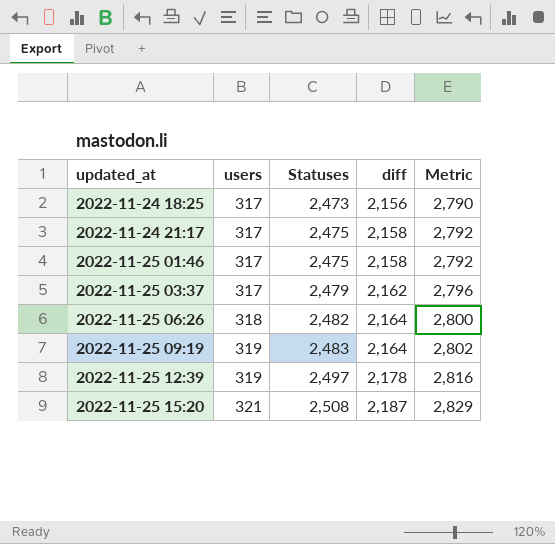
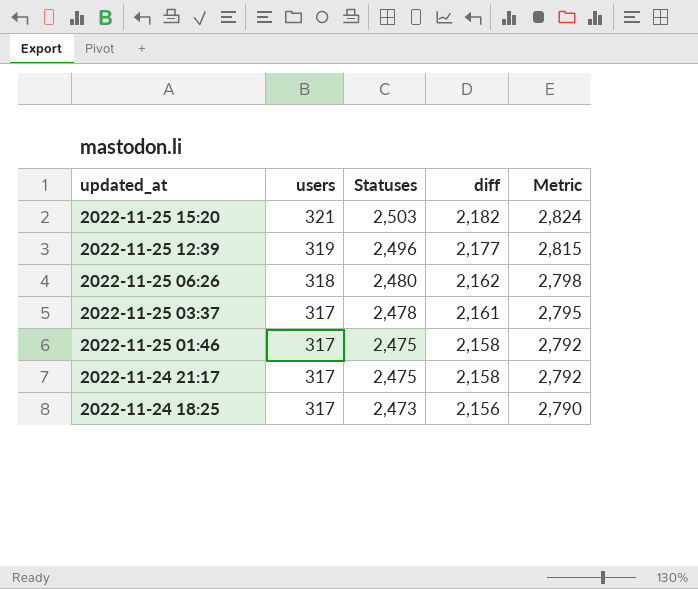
row order: updated_at ascending -> updated_at descending
row 2022-11-25 09:19: 319 | 2,483 | 2,164 | 2,802 -> none
2022-11-25 15:20 | Statuses: 2,508 -> 2,503
2022-11-25 15:20 | diff: 2,187 -> 2,182
2022-11-25 15:20 | Metric: 2,829 -> 2,824
2022-11-25 12:39 | Statuses: 2,497 -> 2,496
2022-11-25 12:39 | diff: 2,178 -> 2,177
2022-11-25 12:39 | Metric: 2,816 -> 2,815
2022-11-25 06:26 | Statuses: 2,482 -> 2,480
2022-11-25 06:26 | diff: 2,164 -> 2,162
2022-11-25 06:26 | Metric: 2,800 -> 2,798
2022-11-25 03:37 | Statuses: 2,479 -> 2,478
2022-11-25 03:37 | diff: 2,162 -> 2,161
2022-11-25 03:37 | Metric: 2,796 -> 2,795

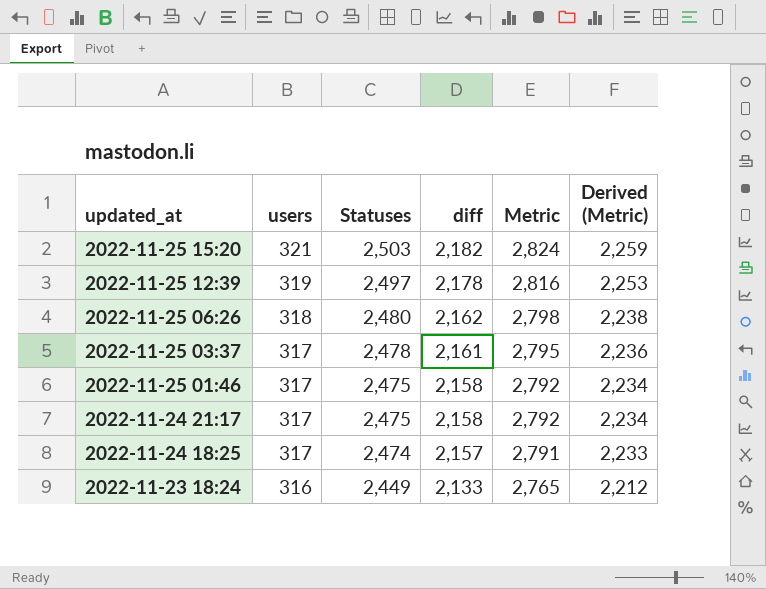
column Derived (Metric) | formula: none -> [Metric] * 0.8
2022-11-25 12:39 | Statuses: 2,496 -> 2,497
2022-11-25 12:39 | diff: 2,177 -> 2,178
2022-11-25 12:39 | Metric: 2,815 -> 2,816
2022-11-24 18:25 | Statuses: 2,473 -> 2,474
2022-11-24 18:25 | diff: 2,156 -> 2,157
2022-11-24 18:25 | Metric: 2,790 -> 2,791
row 2022-11-23 18:24: none -> 316 | 2,449 | 2,133 | 2,765 | 2,212

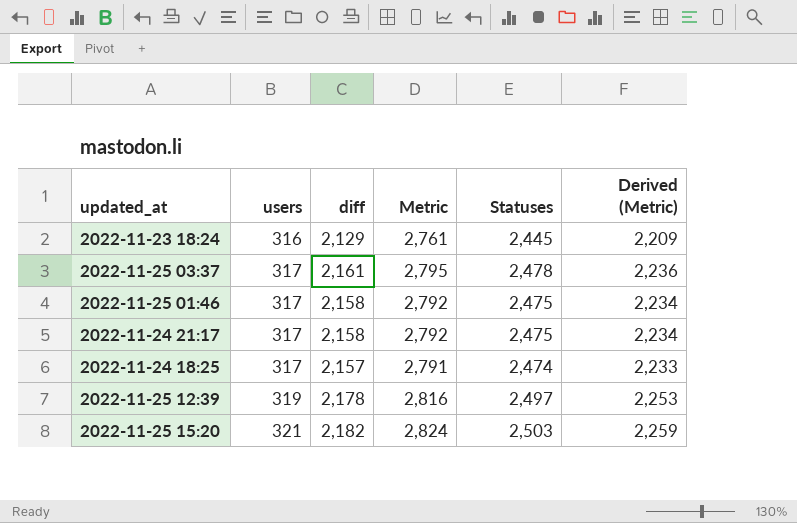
row order: updated_at descending -> users ascending
column Statuses | position: 3 -> 5
row 2022-11-25 06:26: 318 | 2,480 | 2,162 | 2,798 | 2,238 -> none
2022-11-23 18:24 | diff: 2,133 -> 2,129
2022-11-23 18:24 | Metric: 2,765 -> 2,761
2022-11-23 18:24 | Statuses: 2,449 -> 2,445
2022-11-23 18:24 | Derived (Metric): 2,212 -> 2,209

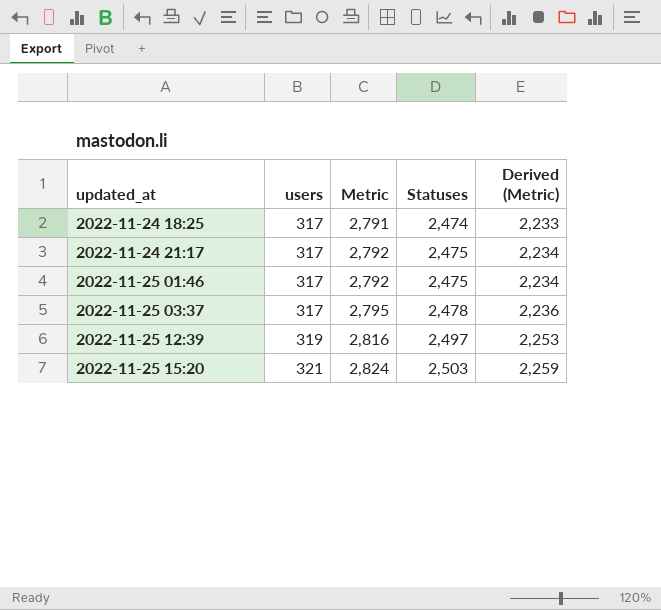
row order: users ascending -> updated_at ascending
column diff | formula: [Statuses] - [users] -> none
row 2022-11-23 18:24: 316 | 2,129 | 2,761 | 2,445 | 2,209 -> none

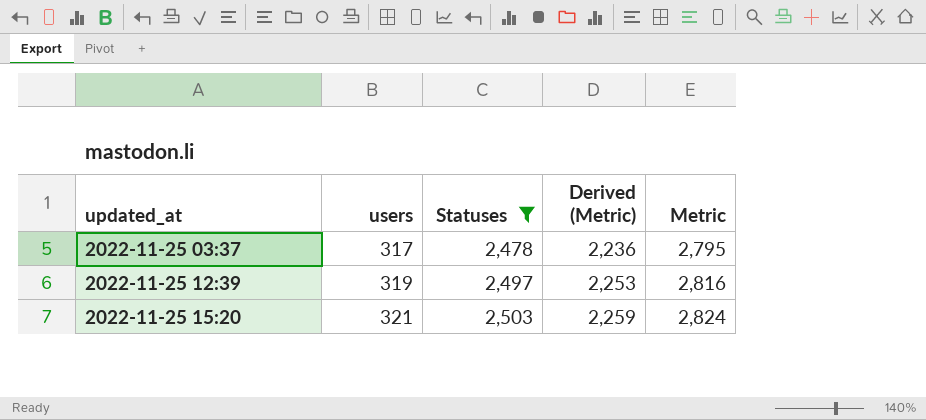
filter: none -> Statuses >= 2,478
column Metric | position: 3 -> 5

